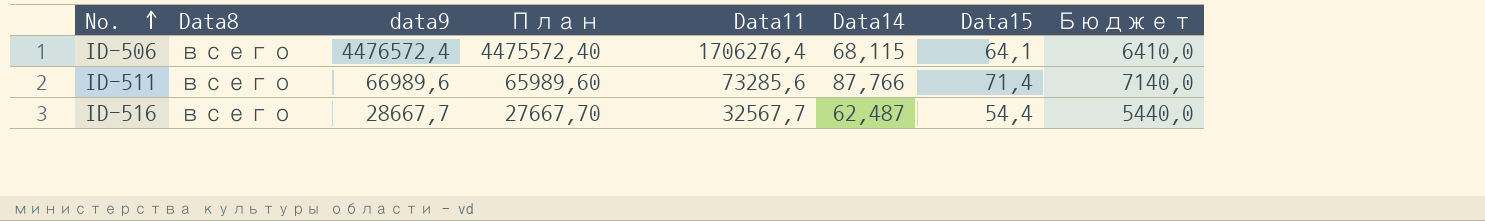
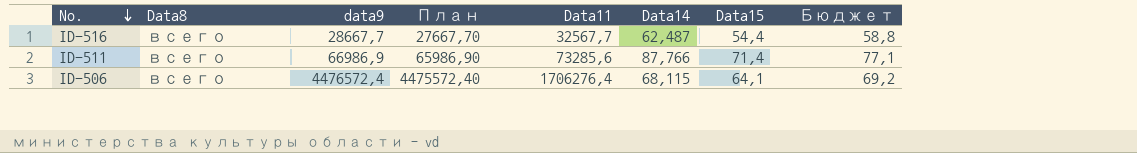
row order: No. ascending -> No. descending
column Бюджет | formula: [Data15] * 100 -> [Data15] * 1,08
ID-511 | data9: 66989,6 -> 66986,9
ID-511 | План: 65989,60 -> 65986,90

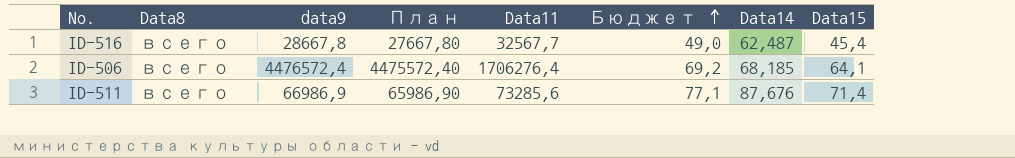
row order: No. descending -> Бюджет ascending
column Бюджет | position: 8 -> 6
ID-516 | data9: 28667,7 -> 28667,8
ID-516 | План: 27667,70 -> 27667,80
ID-516 | Бюджет: 58,8 -> 49,0
ID-516 | Data15: 54,4 -> 45,4
ID-506 | Data14: 68,115 -> 68,185
ID-511 | Data14: 87,766 -> 87,676

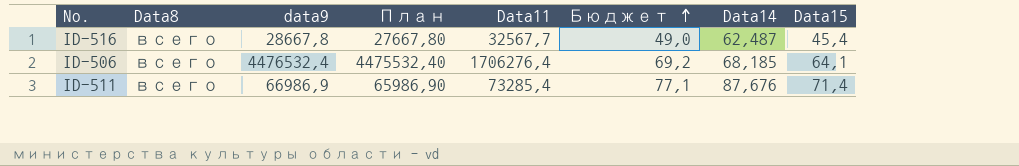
ID-506 | data9: 4476572,4 -> 4476532,4
ID-506 | План: 4475572,40 -> 4475532,40
ID-511 | Data11: 73285,6 -> 73285,4

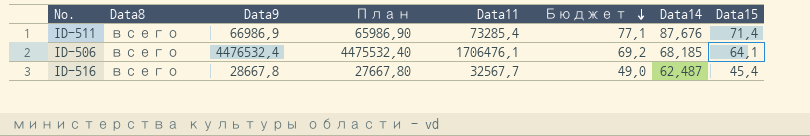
row order: Бюджет ascending -> Бюджет descending
column name: data9 -> Data9
ID-506 | Data11: 1706276,4 -> 1706476,1

